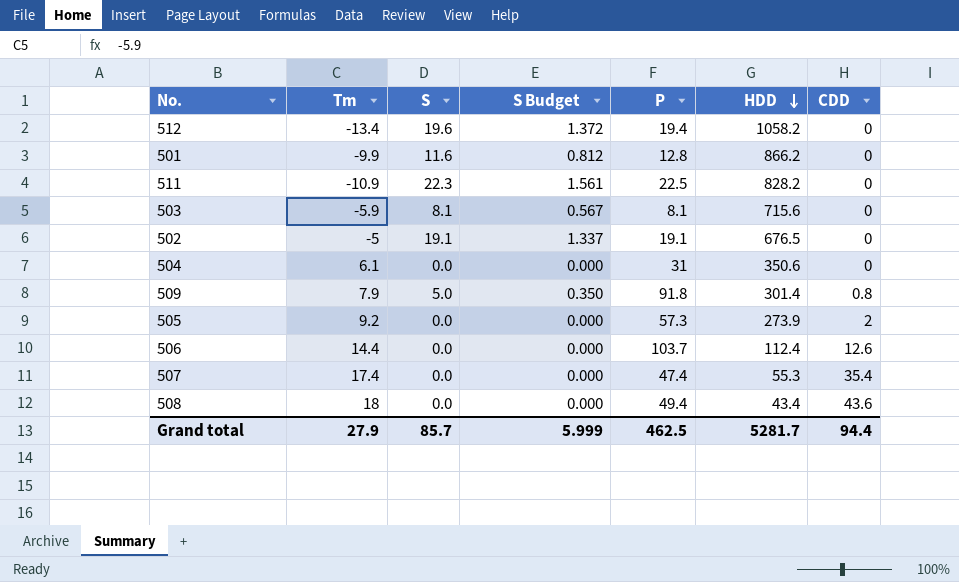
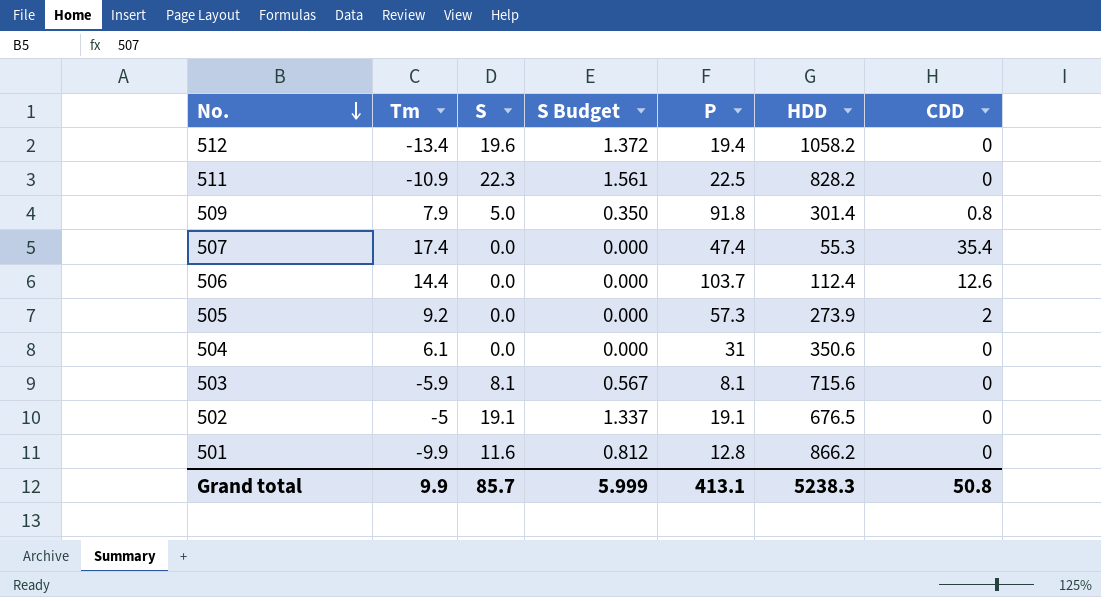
row order: HDD descending -> No. descending
row 508: 18 | 0.0 | 0.000 | 49.4 | 43.4 | 43.6 -> none
Grand total | Tm: 27.9 -> 9.9
Grand total | P: 462.5 -> 413.1
Grand total | HDD: 5281.7 -> 5238.3
Grand total | CDD: 94.4 -> 50.8

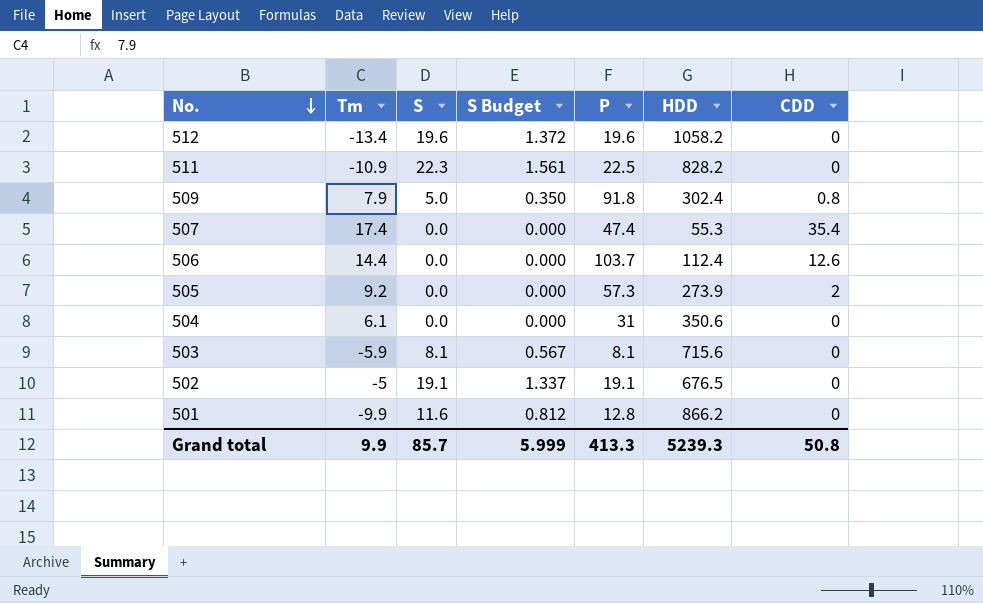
512 | P: 19.4 -> 19.6
509 | HDD: 301.4 -> 302.4
Grand total | P: 413.1 -> 413.3
Grand total | HDD: 5238.3 -> 5239.3

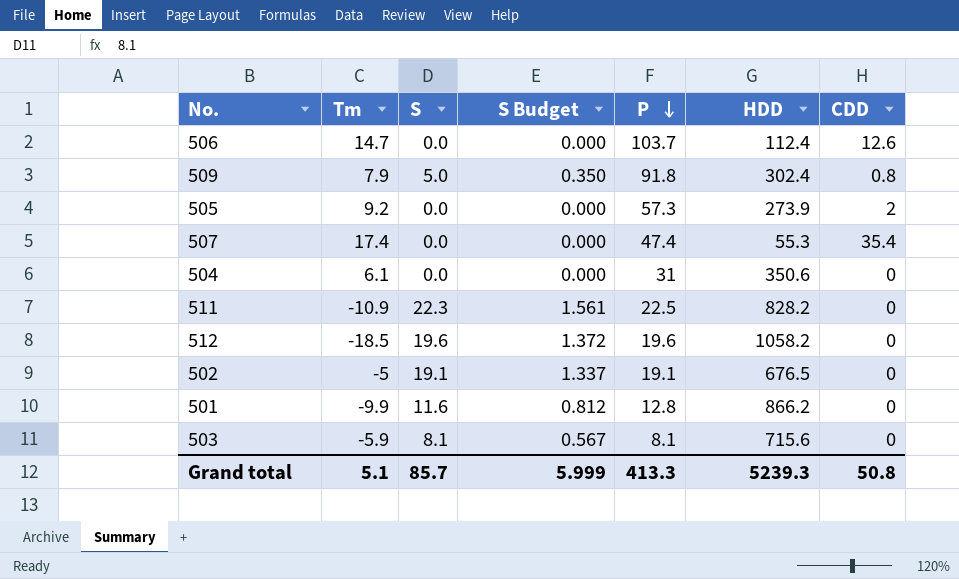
row order: No. descending -> P descending
506 | Tm: 14.4 -> 14.7
512 | Tm: -13.4 -> -18.5
Grand total | Tm: 9.9 -> 5.1

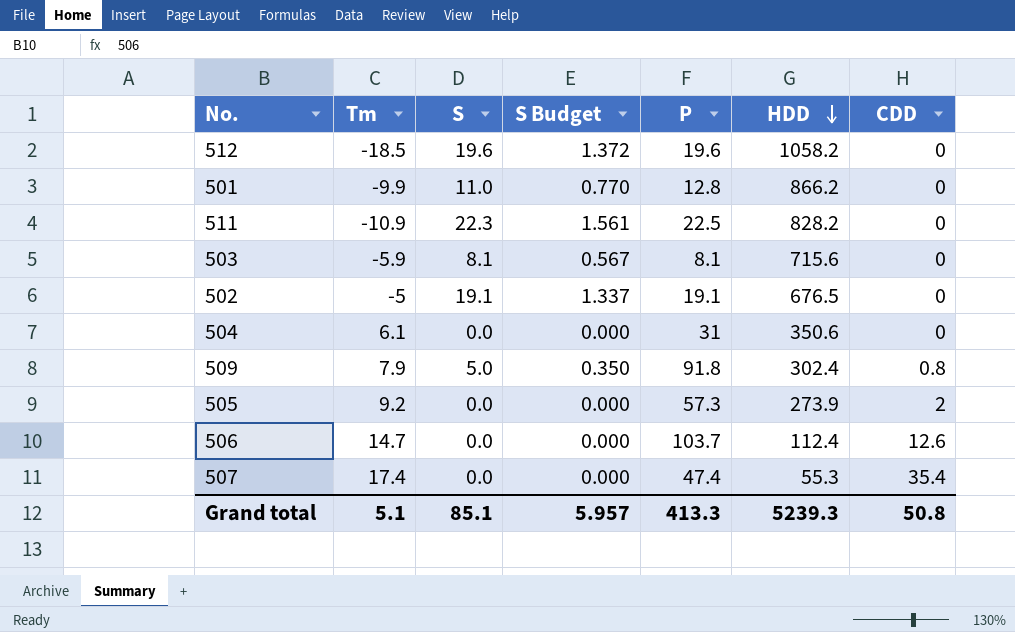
row order: P descending -> HDD descending
501 | S: 11.6 -> 11.0
501 | S Budget: 0.812 -> 0.770
Grand total | S: 85.7 -> 85.1
Grand total | S Budget: 5.999 -> 5.957

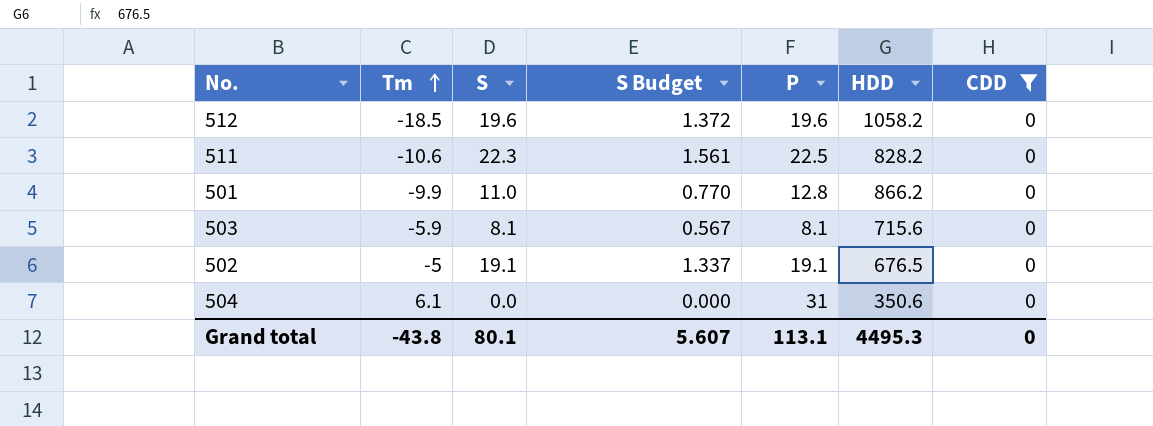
filter: none -> CDD = 0
row order: HDD descending -> Tm ascending
511 | Tm: -10.9 -> -10.6
Grand total | Tm: 5.1 -> -43.8
Grand total | S: 85.1 -> 80.1
Grand total | S Budget: 5.957 -> 5.607
Grand total | P: 413.3 -> 113.1
Grand total | HDD: 5239.3 -> 4495.3
Grand total | CDD: 50.8 -> 0

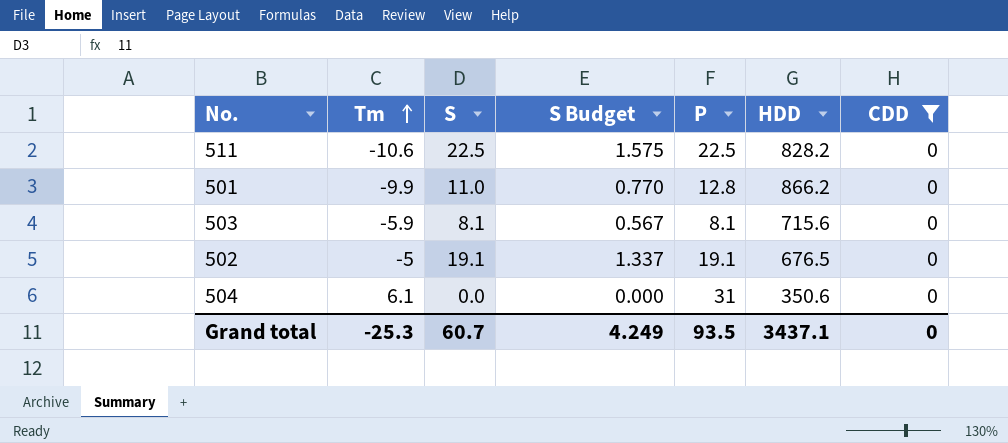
row 512: -18.5 | 19.6 | 1.372 | 19.6 | 1058.2 | 0 -> none
511 | S: 22.3 -> 22.5
511 | S Budget: 1.561 -> 1.575
Grand total | Tm: -43.8 -> -25.3
Grand total | S: 80.1 -> 60.7
Grand total | S Budget: 5.607 -> 4.249
Grand total | P: 113.1 -> 93.5
Grand total | HDD: 4495.3 -> 3437.1

